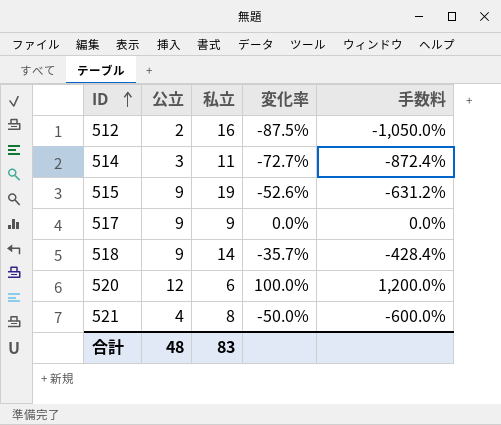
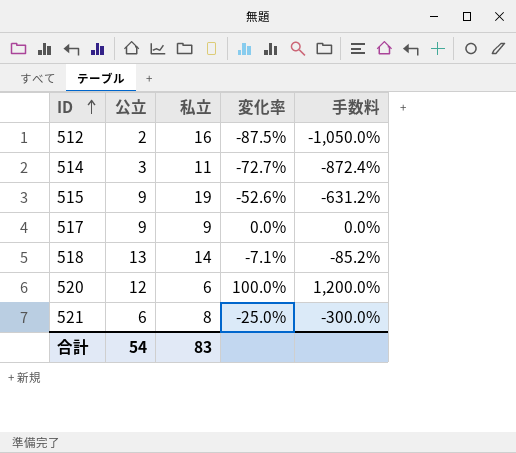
518 | 公立: 9 -> 13
518 | 変化率: -35.7% -> -7.1%
518 | 手数料: -428.4% -> -85.2%
521 | 公立: 4 -> 6
521 | 変化率: -50.0% -> -25.0%
521 | 手数料: -600.0% -> -300.0%
合計 | 公立: 48 -> 54

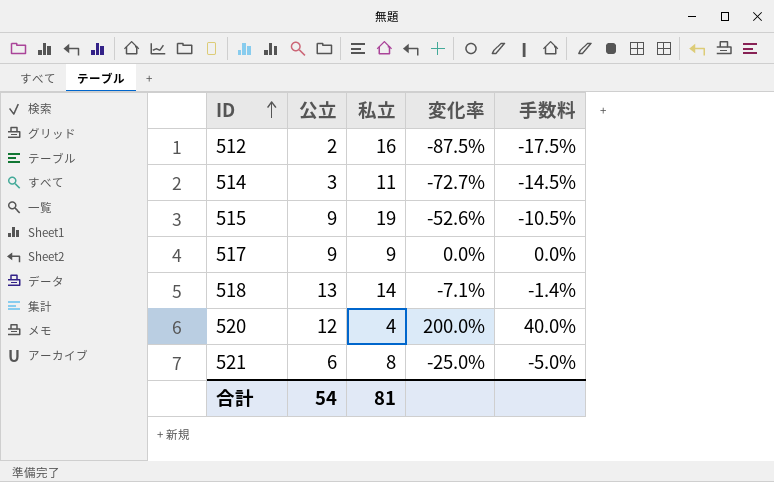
column 手数料 | formula: [変化率] * 12 -> [変化率] * 0.2
520 | 私立: 6 -> 4
520 | 変化率: 100.0% -> 200.0%
合計 | 私立: 83 -> 81

